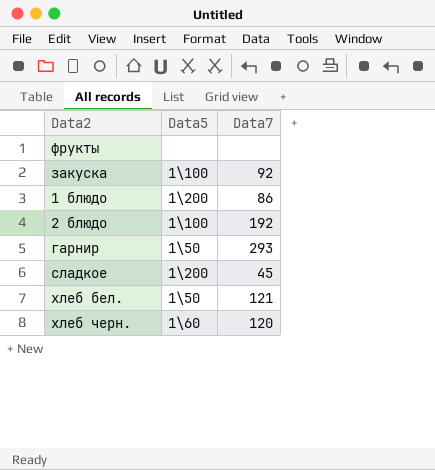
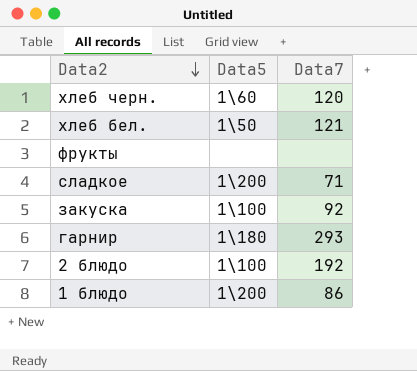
row order: none -> Data2 descending
сладкое | Data7: 45 -> 71
гарнир | Data5: 1\50 -> 1\180

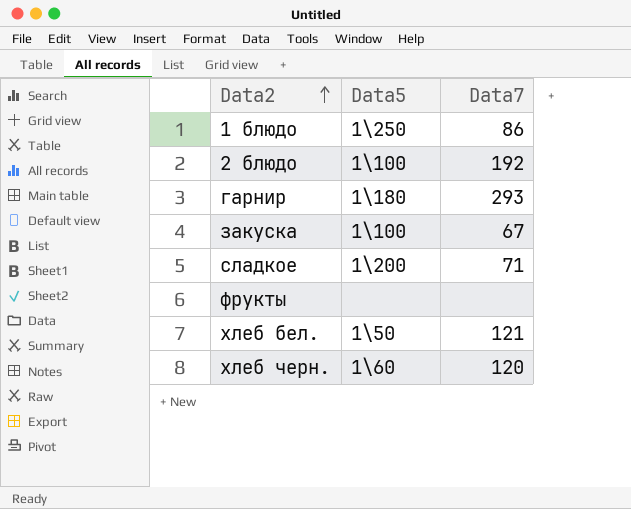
row order: Data2 descending -> Data2 ascending
1 блюдо | Data5: 1\200 -> 1\250
закуска | Data7: 92 -> 67

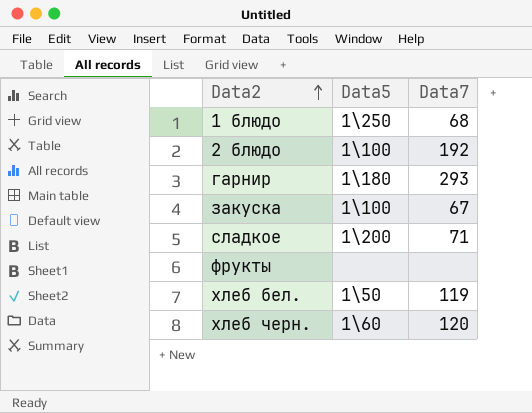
1 блюдо | Data7: 86 -> 68
хлеб бел. | Data7: 121 -> 119

